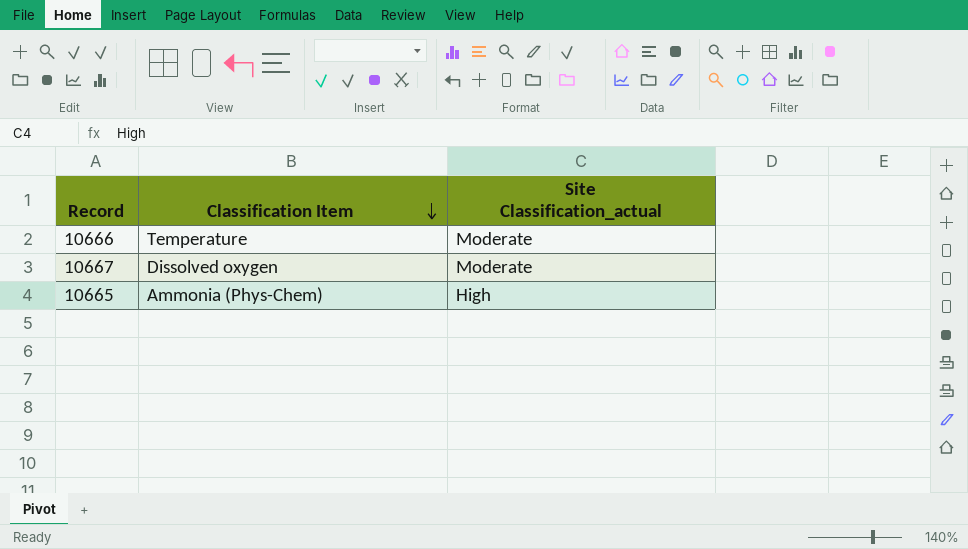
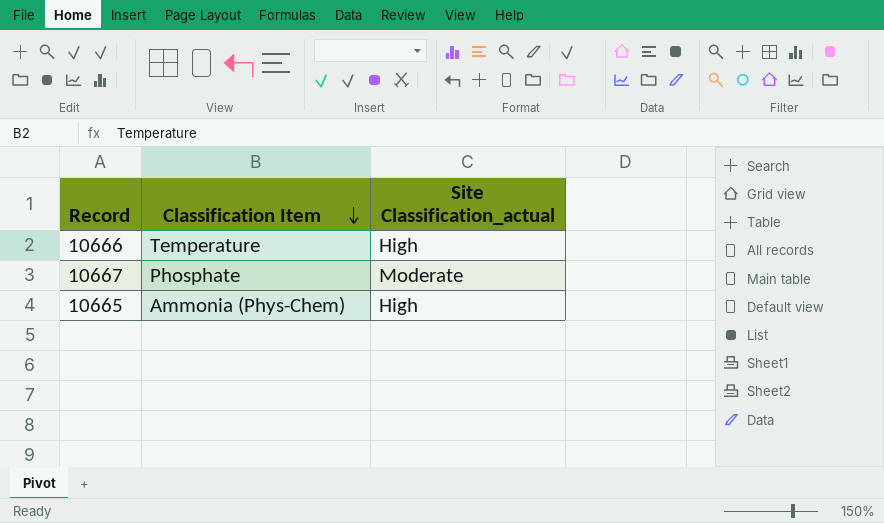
10666 | Site Classification_actual: Moderate -> High
10667 | Classification Item: Dissolved oxygen -> Phosphate

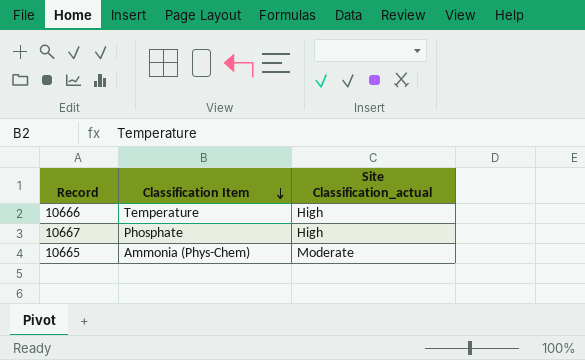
10667 | Site Classification_actual: Moderate -> High
10665 | Site Classification_actual: High -> Moderate

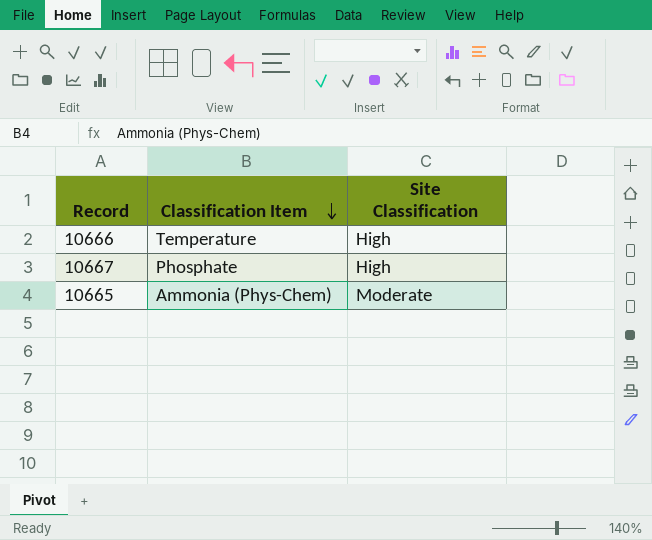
column name: Site Classification_actual -> Site Classification

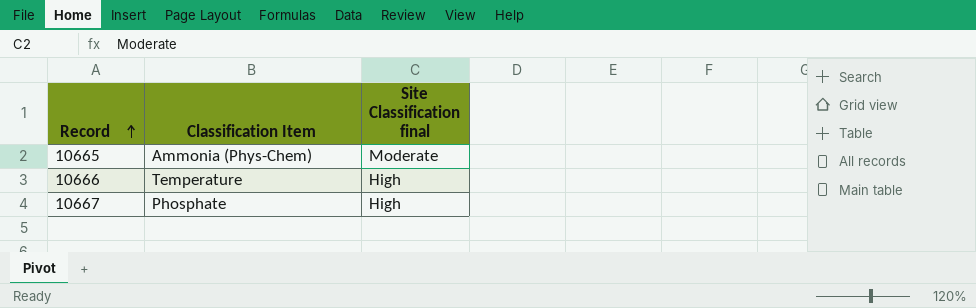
row order: Classification Item descending -> Record ascending
column name: Site Classification -> Site Classification final

